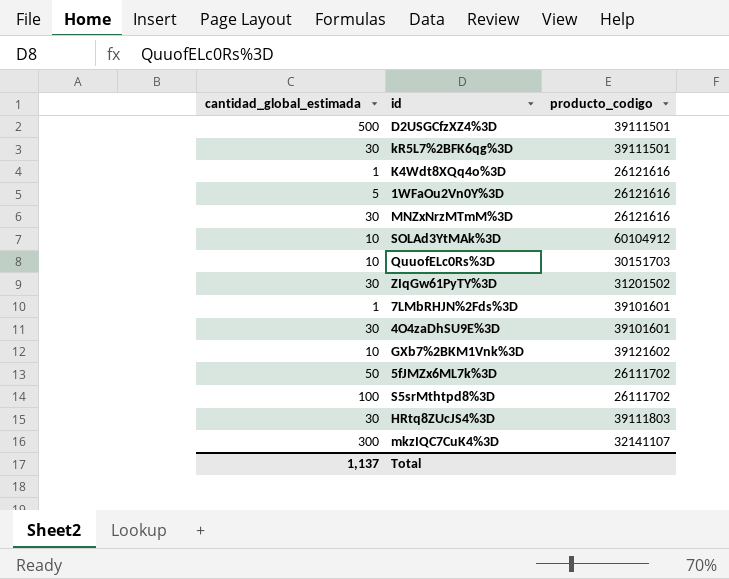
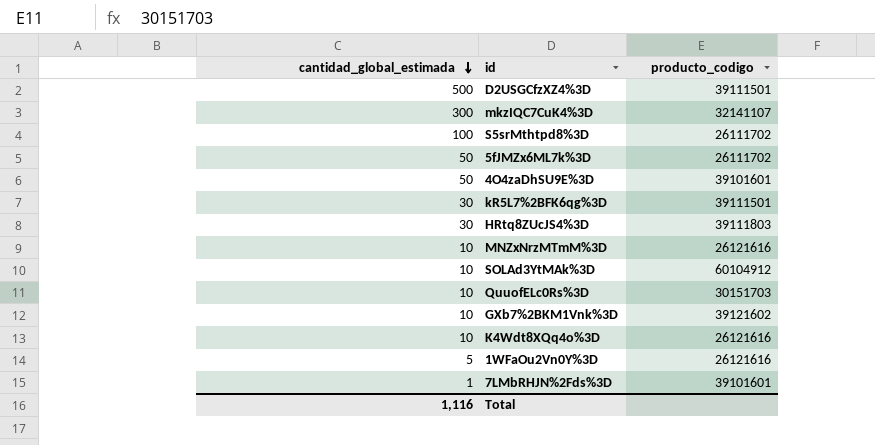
row order: none -> cantidad_global_estimada descending
row ZIqGw61PyTY%3D: 30 | 31201502 -> none
4O4zaDhSU9E%3D | cantidad_global_estimada: 30 -> 50
MNZxNrzMTmM%3D | cantidad_global_estimada: 30 -> 10
K4Wdt8XQq4o%3D | cantidad_global_estimada: 1 -> 10
Total | cantidad_global_estimada: 1,137 -> 1,116

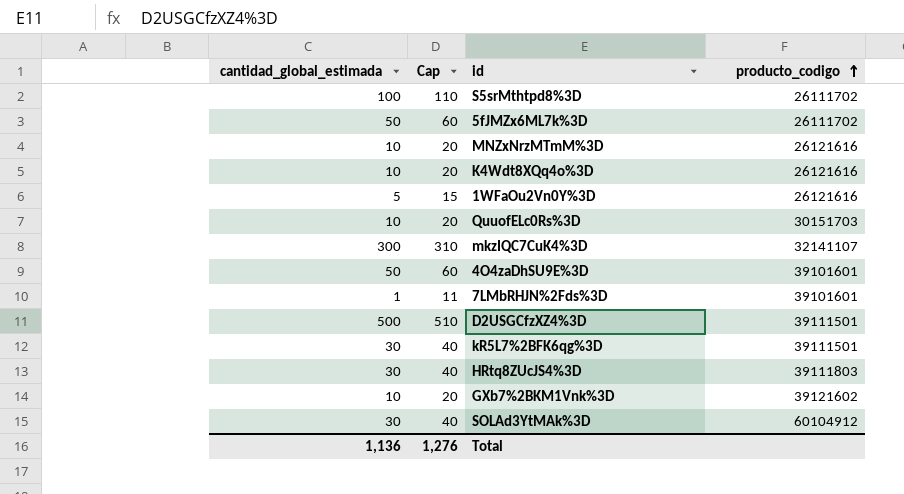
row order: cantidad_global_estimada descending -> producto_codigo ascending
column Cap | formula: none -> [cantidad_global_estimada] + 10
SOLAd3YtMAk%3D | cantidad_global_estimada: 10 -> 30
Total | cantidad_global_estimada: 1,116 -> 1,136

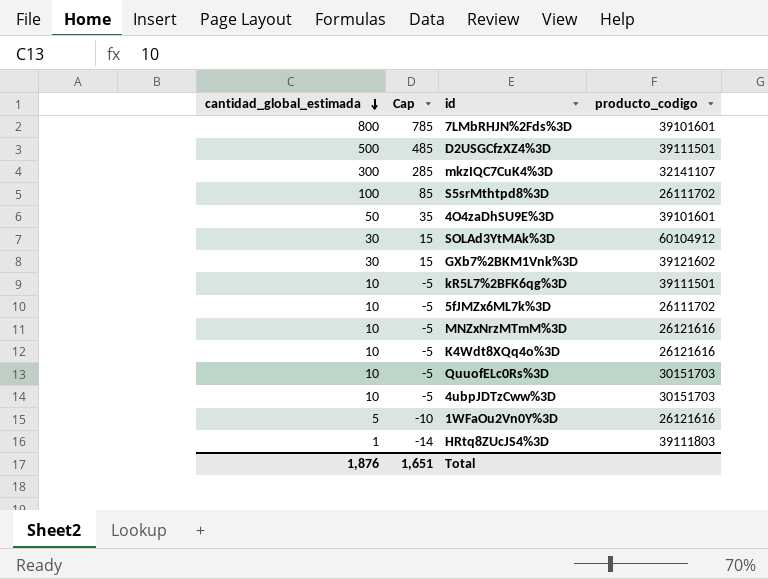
row order: producto_codigo ascending -> cantidad_global_estimada descending
column Cap | formula: [cantidad_global_estimada] + 10 -> [cantidad_global_estimada] - 15
7LMbRHJN%2Fds%3D | cantidad_global_estimada: 1 -> 800
GXb7%2BKM1Vnk%3D | cantidad_global_estimada: 10 -> 30
kR5L7%2BFK6qg%3D | cantidad_global_estimada: 30 -> 10
5fJMZx6ML7k%3D | cantidad_global_estimada: 50 -> 10
row 4ubpJDTzCww%3D: none -> 10 | -5 | 30151703
HRtq8ZUcJS4%3D | cantidad_global_estimada: 30 -> 1
Total | cantidad_global_estimada: 1,136 -> 1,876
Total | Cap: 1,276 -> 1,651

